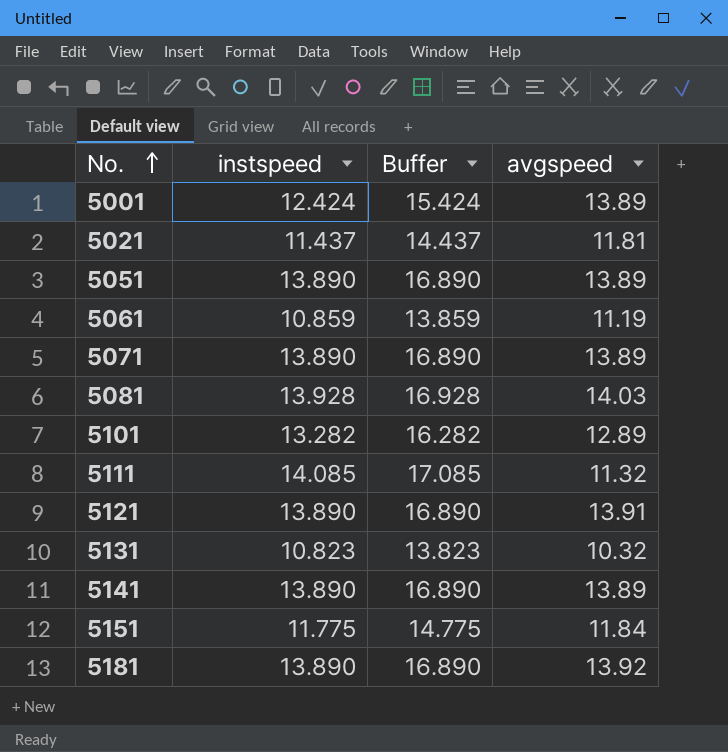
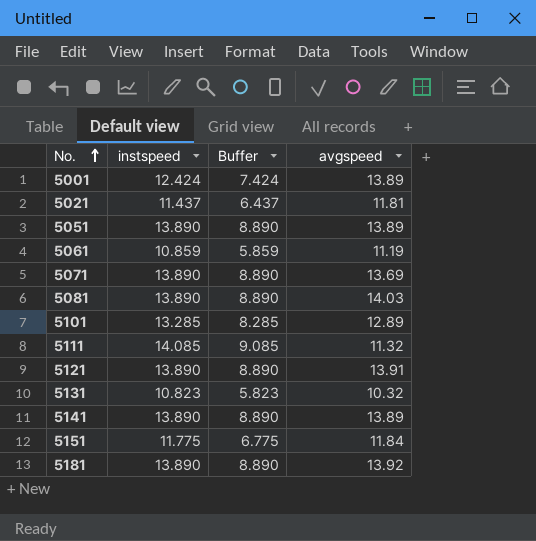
column Buffer | formula: [instspeed] + 3 -> [instspeed] - 5
5071 | avgspeed: 13.89 -> 13.69
5081 | instspeed: 13.928 -> 13.890
5101 | instspeed: 13.282 -> 13.285

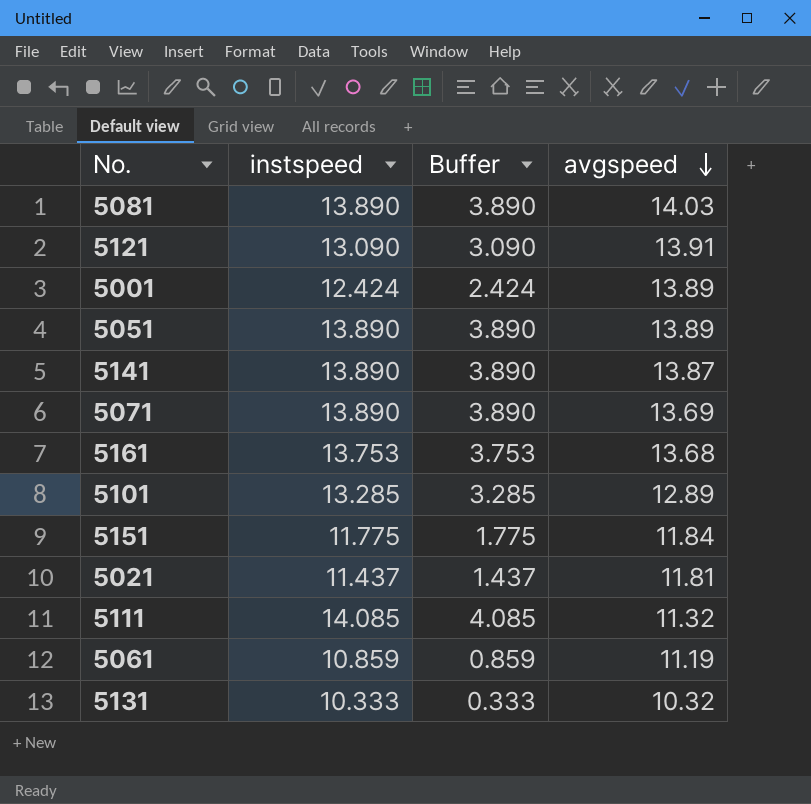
row order: No. ascending -> avgspeed descending
column Buffer | formula: [instspeed] - 5 -> [instspeed] - 10
row 5181: 13.890 | 8.890 | 13.92 -> none
5121 | instspeed: 13.890 -> 13.090
5141 | avgspeed: 13.89 -> 13.87
row 5161: none -> 13.753 | 3.753 | 13.68
5131 | instspeed: 10.823 -> 10.333

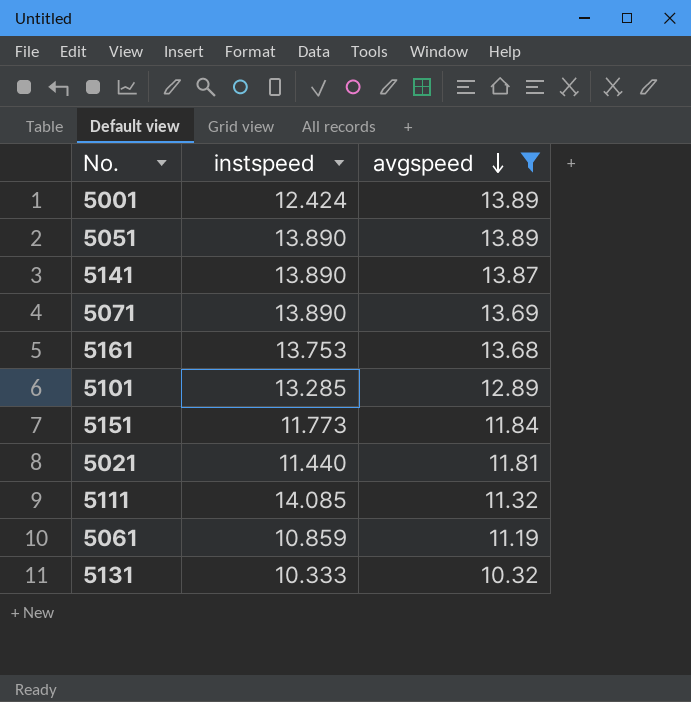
filter: none -> avgspeed <= 13.89
column Buffer | formula: [instspeed] - 10 -> none
5151 | instspeed: 11.775 -> 11.773
5021 | instspeed: 11.437 -> 11.440

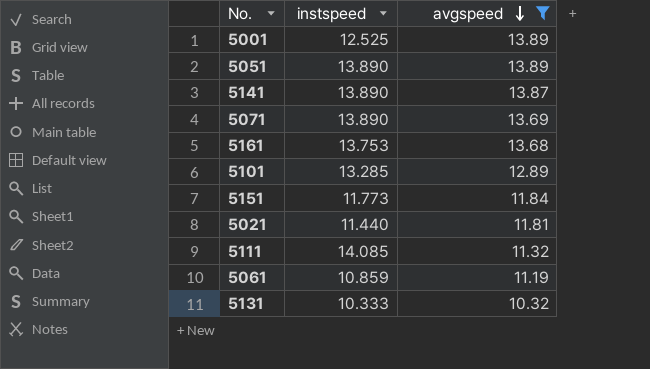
5001 | instspeed: 12.424 -> 12.525

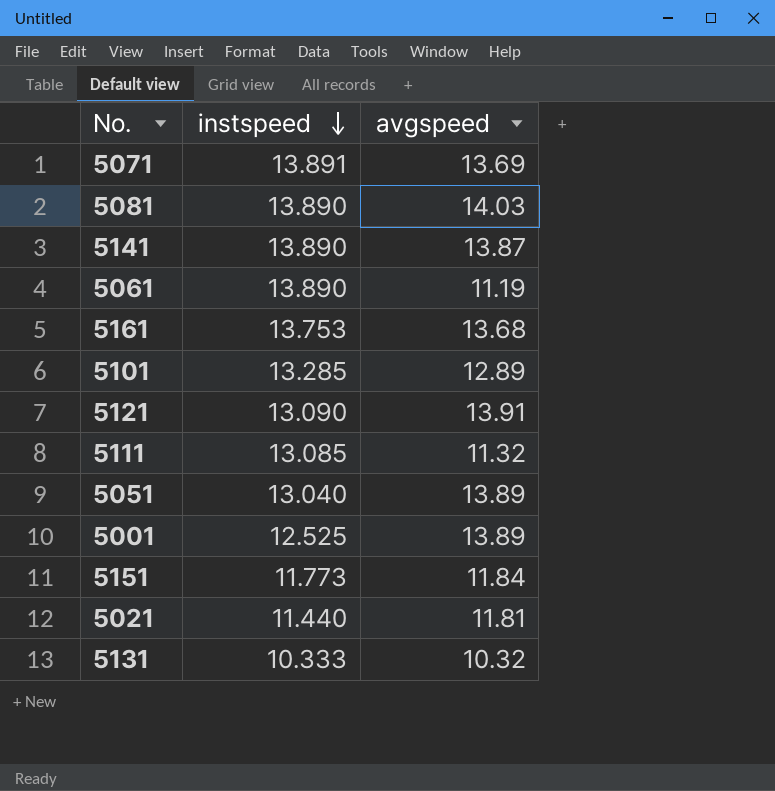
filter: avgspeed <= 13.89 -> none
row order: avgspeed descending -> instspeed descending
5071 | instspeed: 13.890 -> 13.891
5061 | instspeed: 10.859 -> 13.890
5111 | instspeed: 14.085 -> 13.085
5051 | instspeed: 13.890 -> 13.040

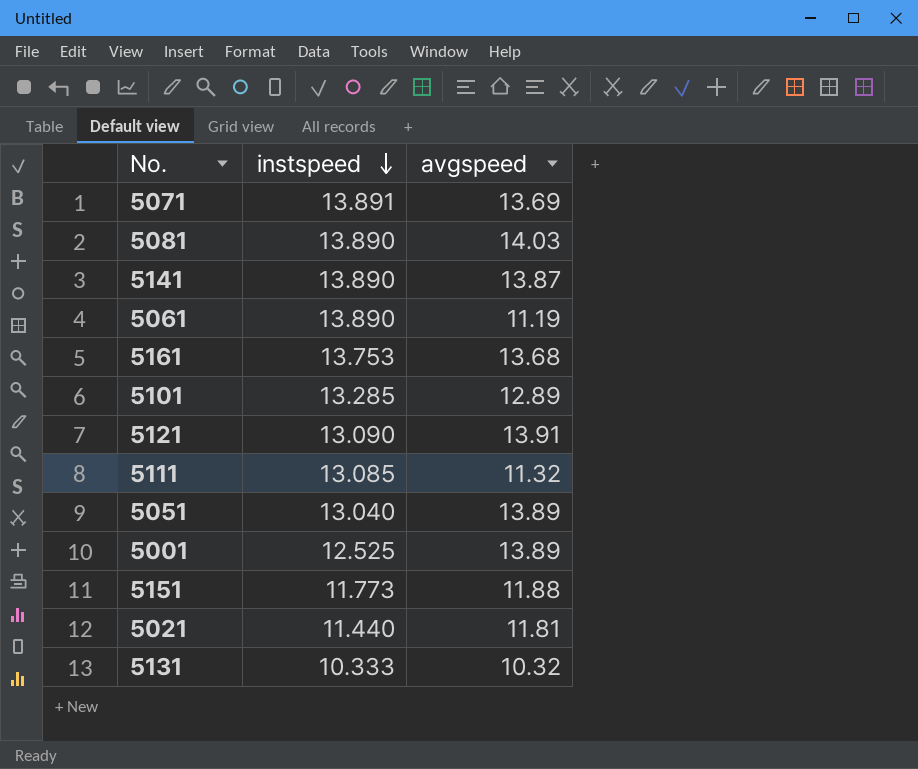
5151 | avgspeed: 11.84 -> 11.88

